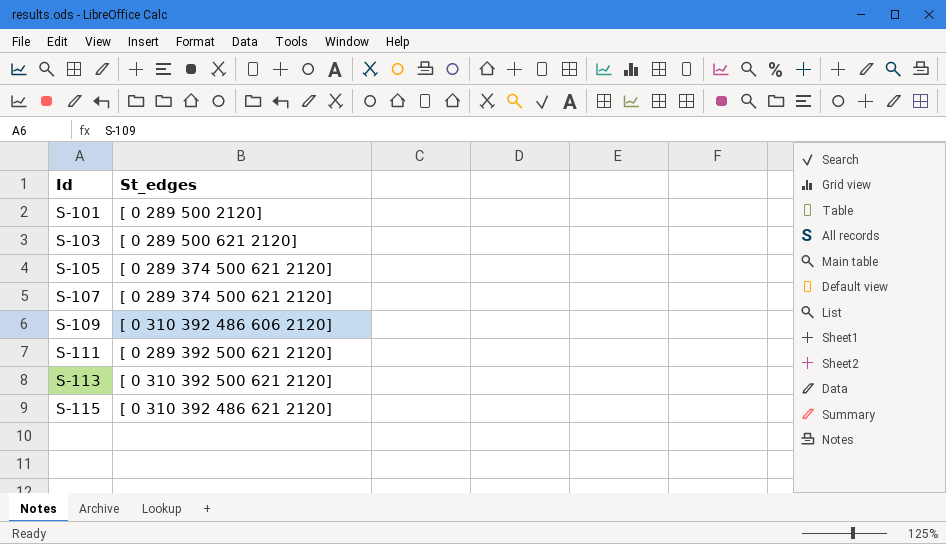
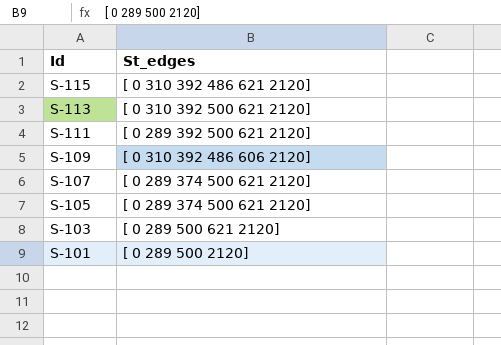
row order: Id ascending -> Id descending

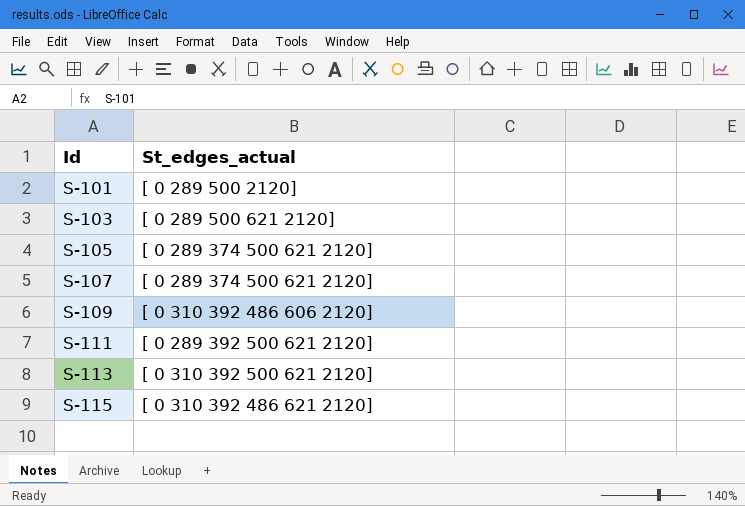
row order: Id descending -> Id ascending
column name: St_edges -> St_edges_actual

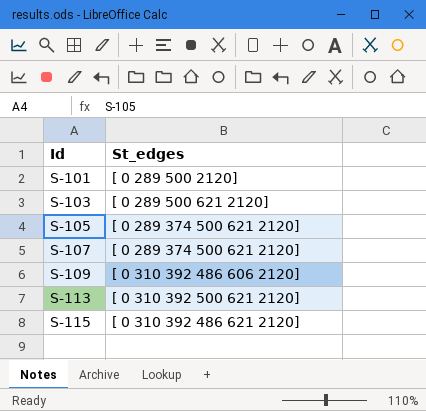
column name: St_edges_actual -> St_edges
row S-111: [ 0 289 392 500 621 2120] -> none

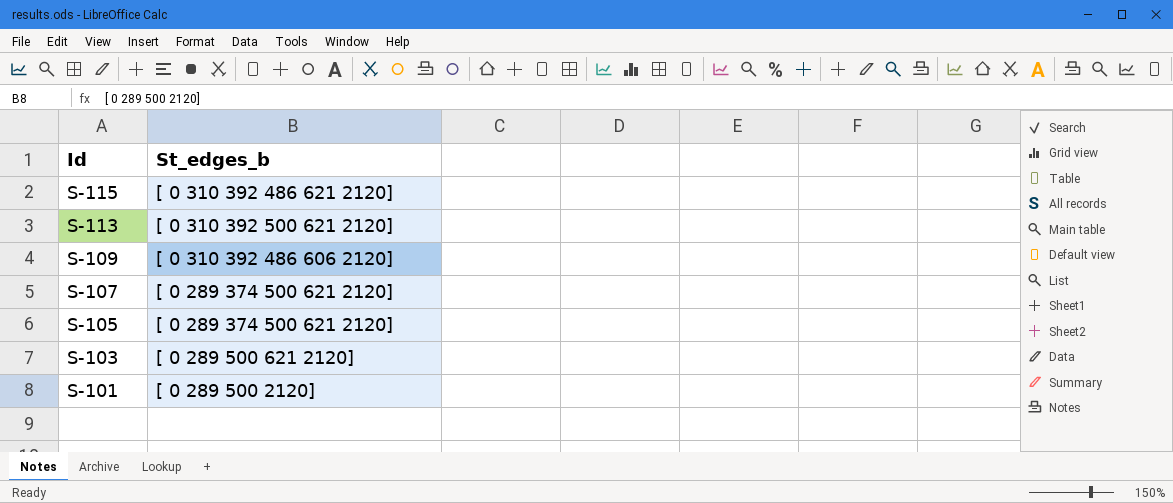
row order: Id ascending -> Id descending
column name: St_edges -> St_edges_b

